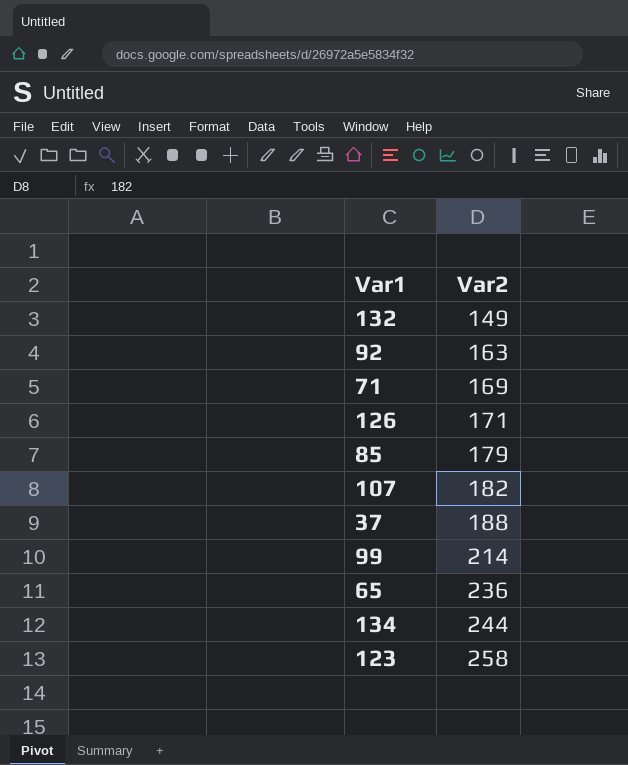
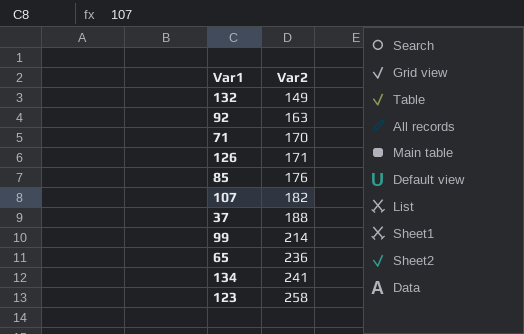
71 | Var2: 169 -> 170
85 | Var2: 179 -> 176
134 | Var2: 244 -> 241

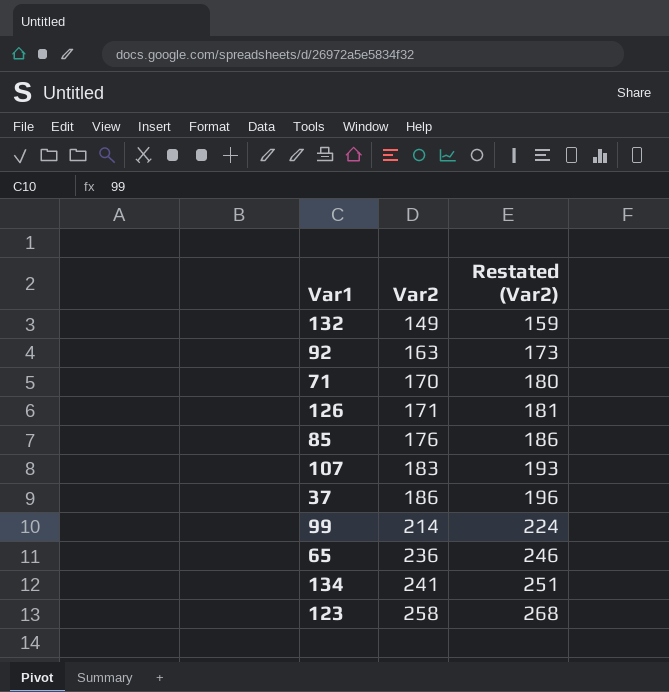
column Restated (Var2) | formula: none -> [Var2] + 10
107 | Var2: 182 -> 183
37 | Var2: 188 -> 186

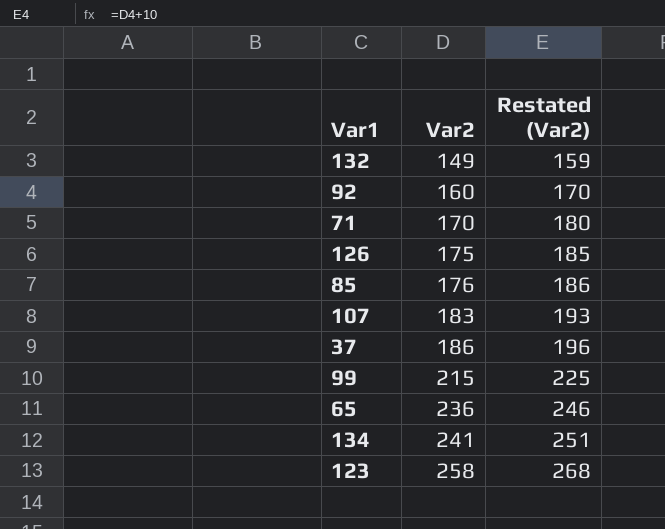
92 | Var2: 163 -> 160
92 | Restated (Var2): 173 -> 170
126 | Var2: 171 -> 175
126 | Restated (Var2): 181 -> 185
99 | Var2: 214 -> 215
99 | Restated (Var2): 224 -> 225

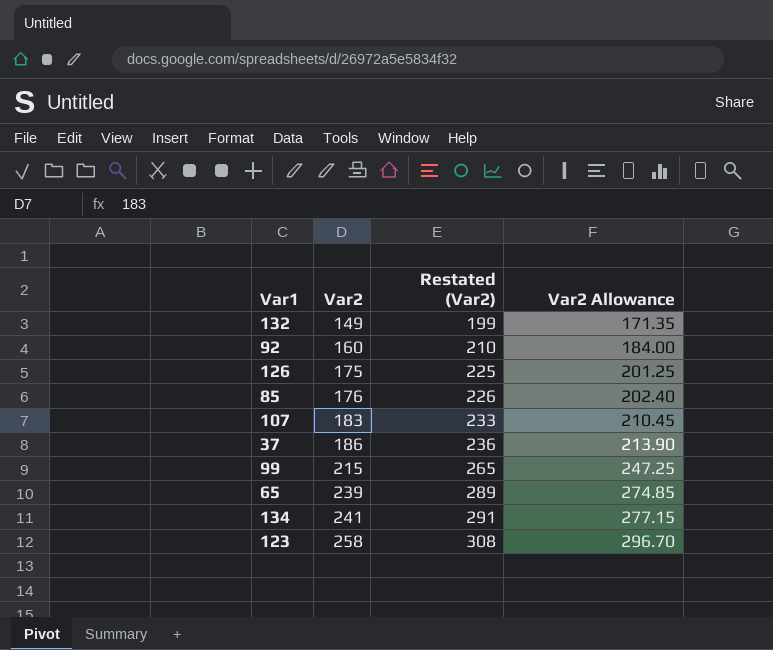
column Restated (Var2) | formula: [Var2] + 10 -> [Var2] + 50
column Var2 Allowance | formula: none -> [Var2] * 1.15
row 71: 170 | 180 -> none
65 | Var2: 236 -> 239

